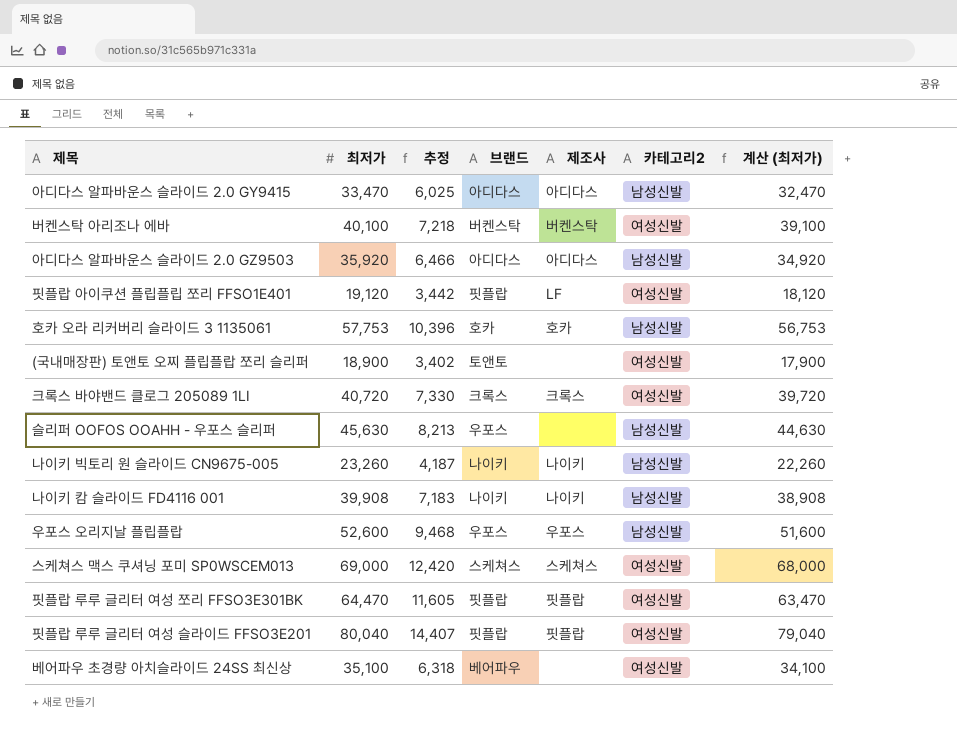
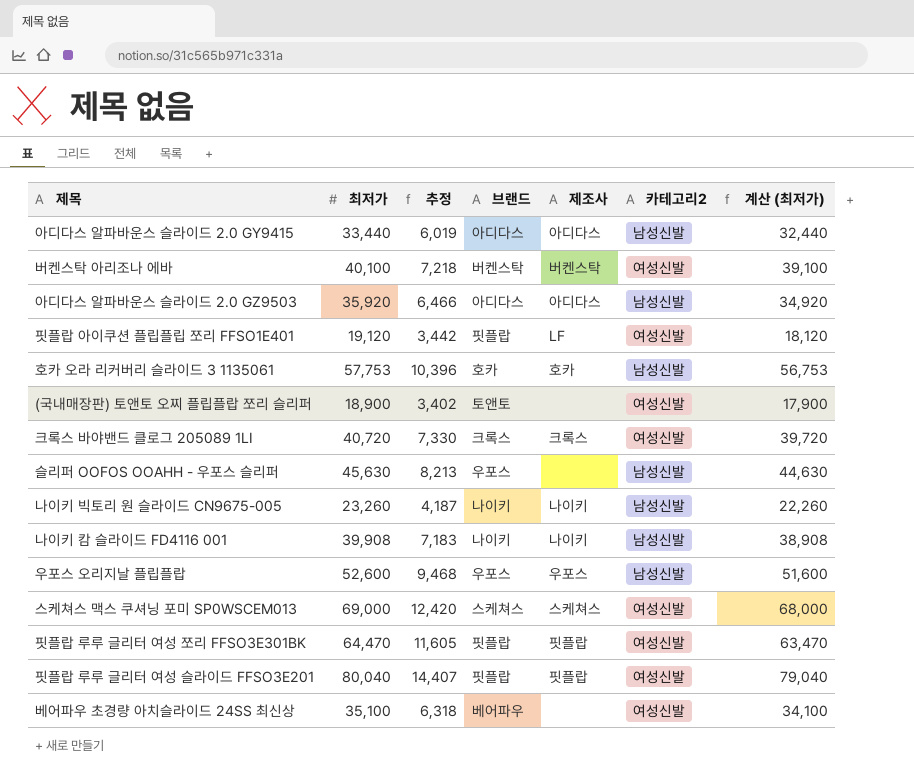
아디다스 알파바운스 슬라이드 2.0 GY9415 | 최저가: 33,470 -> 33,440
아디다스 알파바운스 슬라이드 2.0 GY9415 | 추정: 6,025 -> 6,019
아디다스 알파바운스 슬라이드 2.0 GY9415 | 계산 (최저가): 32,470 -> 32,440

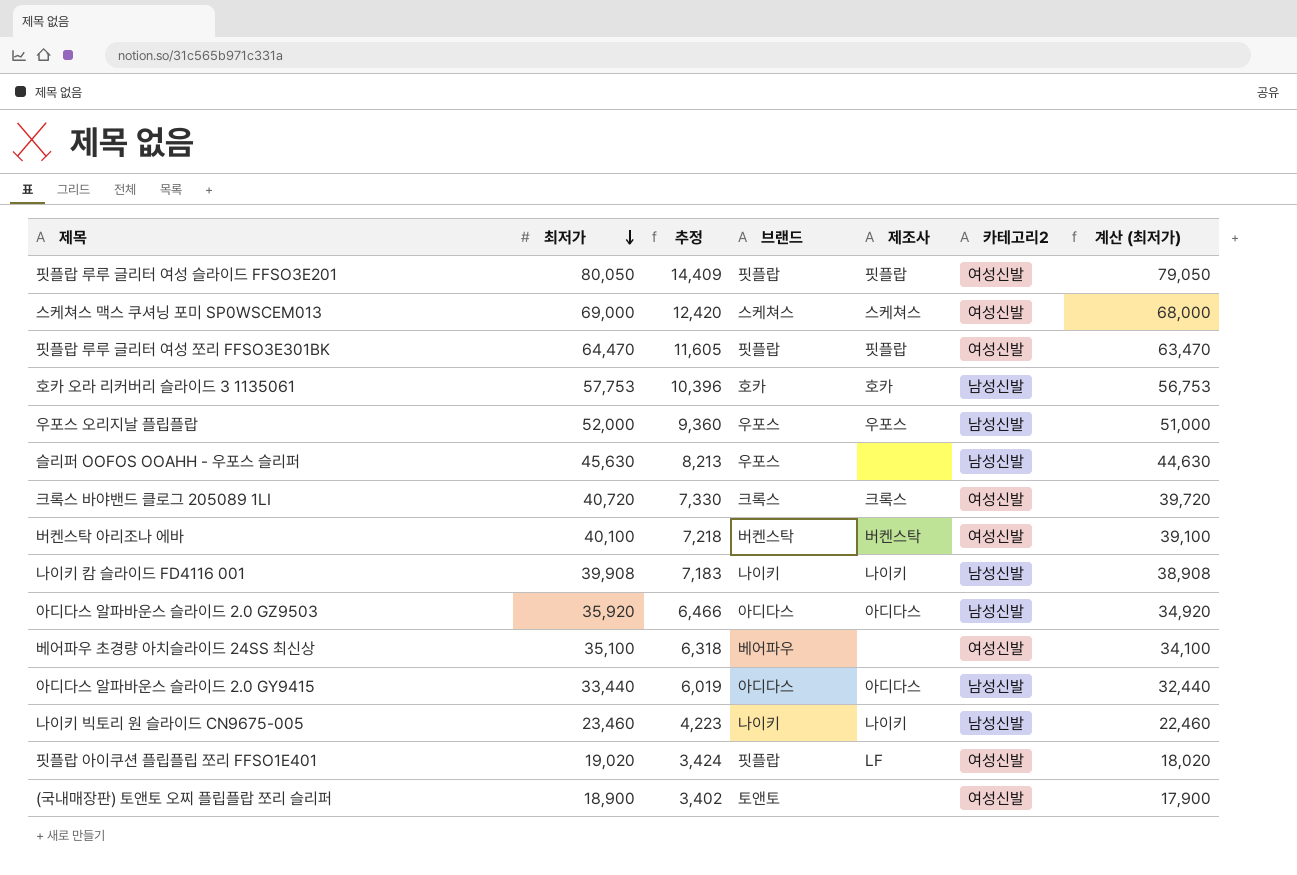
row order: none -> 최저가 descending
핏플랍 루루 글리터 여성 슬라이드 FFSO3E201 | 최저가: 80,040 -> 80,050
핏플랍 루루 글리터 여성 슬라이드 FFSO3E201 | 추정: 14,407 -> 14,409
핏플랍 루루 글리터 여성 슬라이드 FFSO3E201 | 계산 (최저가): 79,040 -> 79,050
우포스 오리지날 플립플랍 | 최저가: 52,600 -> 52,000
우포스 오리지날 플립플랍 | 추정: 9,468 -> 9,360
우포스 오리지날 플립플랍 | 계산 (최저가): 51,600 -> 51,000
나이키 빅토리 원 슬라이드 CN9675-005 | 최저가: 23,260 -> 23,460
나이키 빅토리 원 슬라이드 CN9675-005 | 추정: 4,187 -> 4,223
나이키 빅토리 원 슬라이드 CN9675-005 | 계산 (최저가): 22,260 -> 22,460
핏플랍 아이쿠션 플립플립 쪼리 FFSO1E401 | 최저가: 19,120 -> 19,020
핏플랍 아이쿠션 플립플립 쪼리 FFSO1E401 | 추정: 3,442 -> 3,424
핏플랍 아이쿠션 플립플립 쪼리 FFSO1E401 | 계산 (최저가): 18,120 -> 18,020

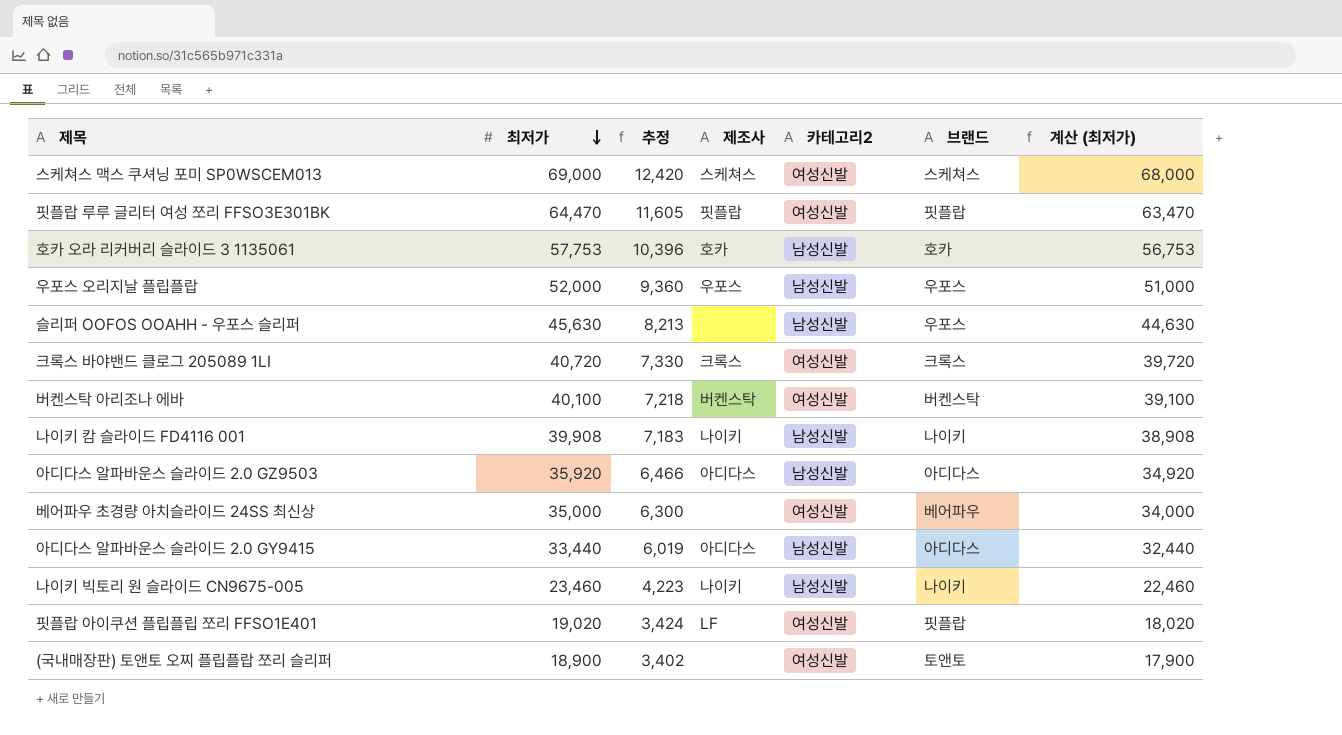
column 브랜드 | position: 4 -> 6
row 핏플랍 루루 글리터 여성 슬라이드 FFSO3E201: 80,050 | 14,409 | 핏플랍 | 핏플랍 | 여성신발 | 79,050 -> none
베어파우 초경량 아치슬라이드 24SS 최신상 | 최저가: 35,100 -> 35,000
베어파우 초경량 아치슬라이드 24SS 최신상 | 추정: 6,318 -> 6,300
베어파우 초경량 아치슬라이드 24SS 최신상 | 계산 (최저가): 34,100 -> 34,000

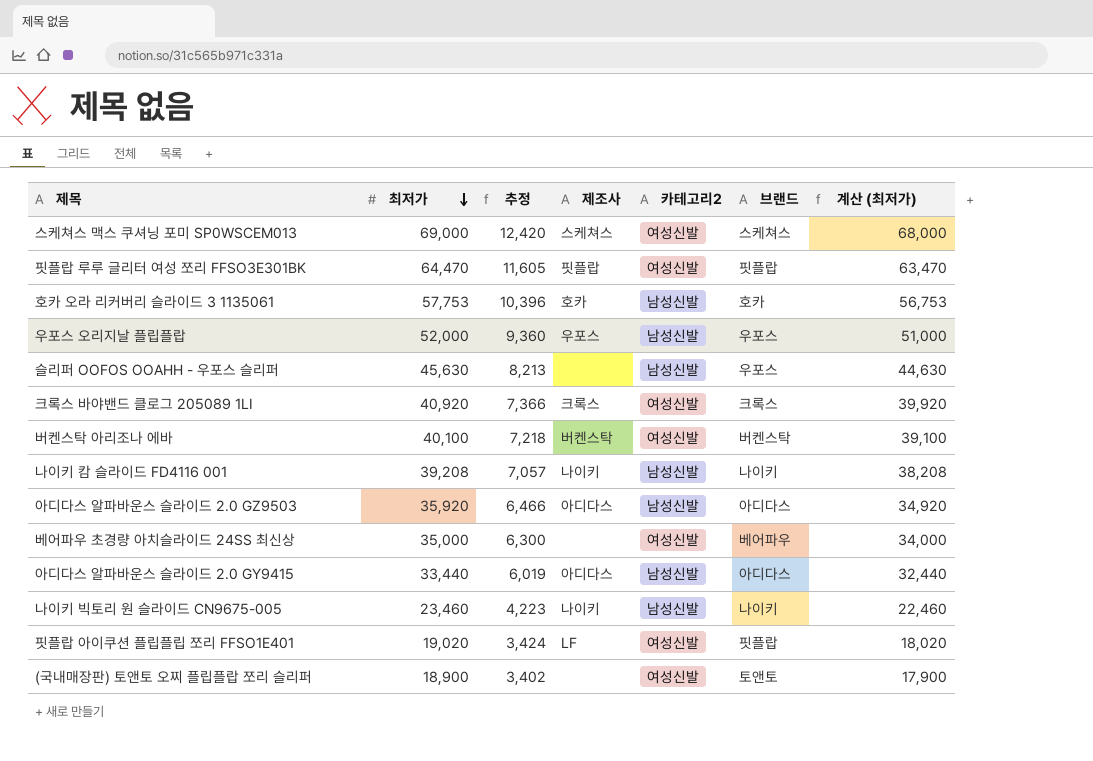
크록스 바야밴드 클로그 205089 1LI | 최저가: 40,720 -> 40,920
크록스 바야밴드 클로그 205089 1LI | 추정: 7,330 -> 7,366
크록스 바야밴드 클로그 205089 1LI | 계산 (최저가): 39,720 -> 39,920
나이키 캄 슬라이드 FD4116 001 | 최저가: 39,908 -> 39,208
나이키 캄 슬라이드 FD4116 001 | 추정: 7,183 -> 7,057
나이키 캄 슬라이드 FD4116 001 | 계산 (최저가): 38,908 -> 38,208

